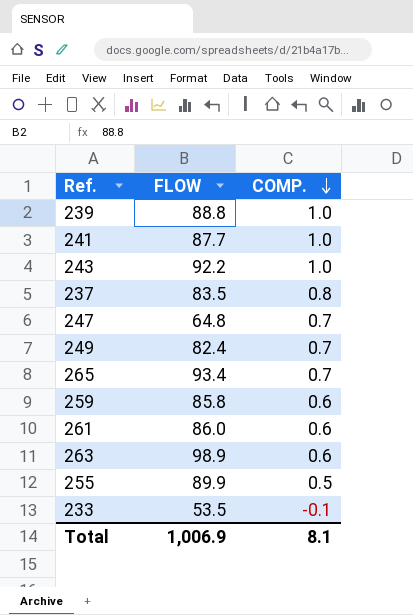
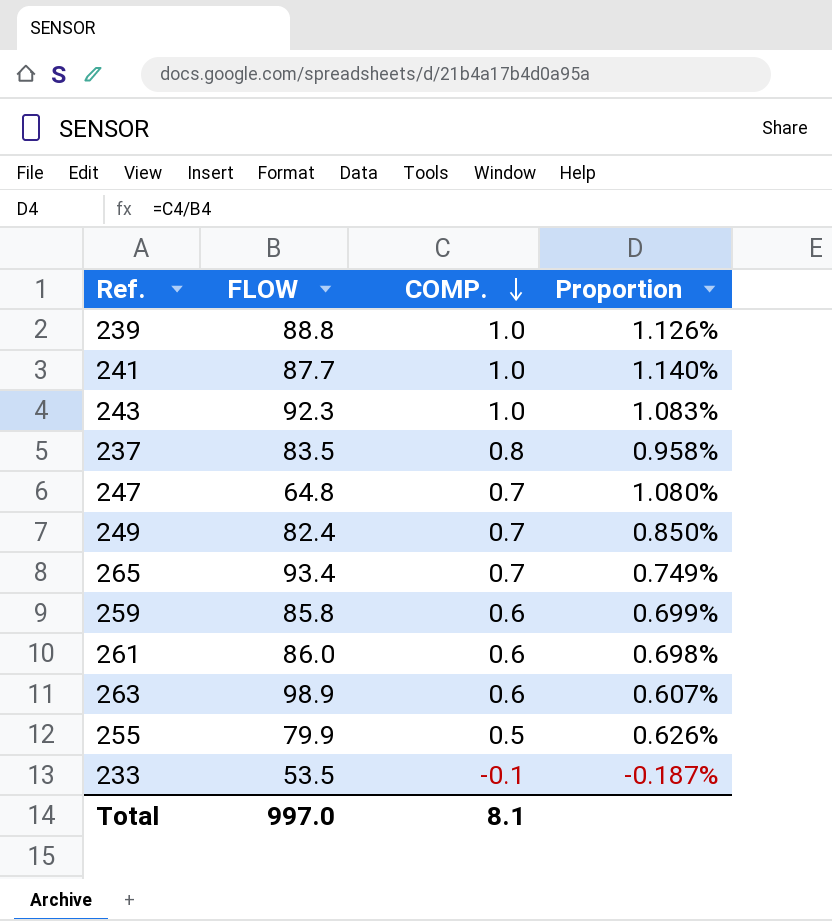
column Proportion | formula: none -> [COMP.] / [FLOW]
243 | FLOW: 92.2 -> 92.3
255 | FLOW: 89.9 -> 79.9
Total | FLOW: 1,006.9 -> 997.0

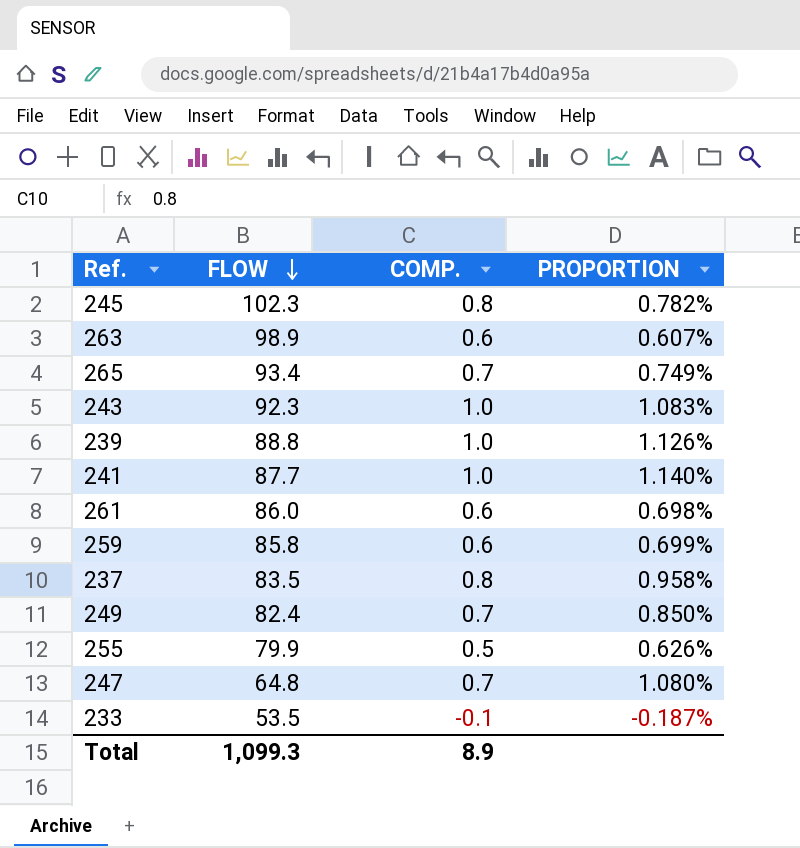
row order: COMP. descending -> FLOW descending
column name: Proportion -> PROPORTION
row 245: none -> 102.3 | 0.8 | 0.782%
Total | FLOW: 997.0 -> 1,099.3
Total | COMP.: 8.1 -> 8.9

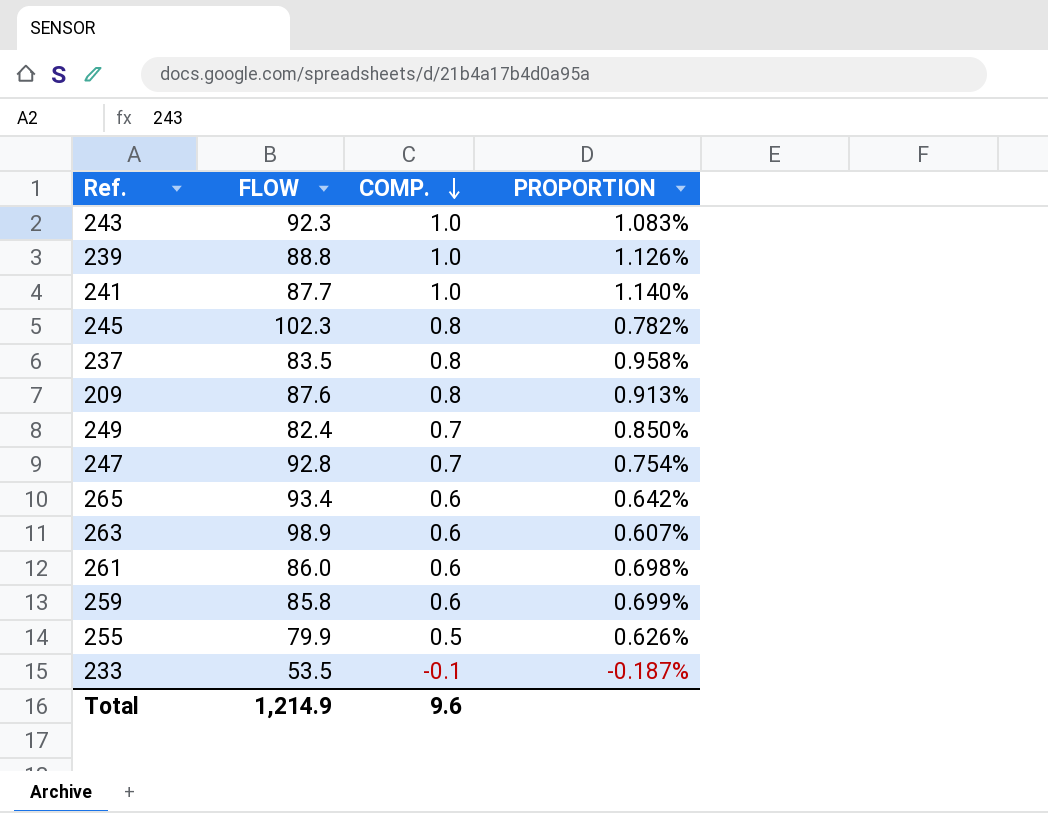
row order: FLOW descending -> COMP. descending
row 209: none -> 87.6 | 0.8 | 0.913%
247 | FLOW: 64.8 -> 92.8
247 | PROPORTION: 1.080% -> 0.754%
265 | COMP.: 0.7 -> 0.6
265 | PROPORTION: 0.749% -> 0.642%
Total | FLOW: 1,099.3 -> 1,214.9
Total | COMP.: 8.9 -> 9.6

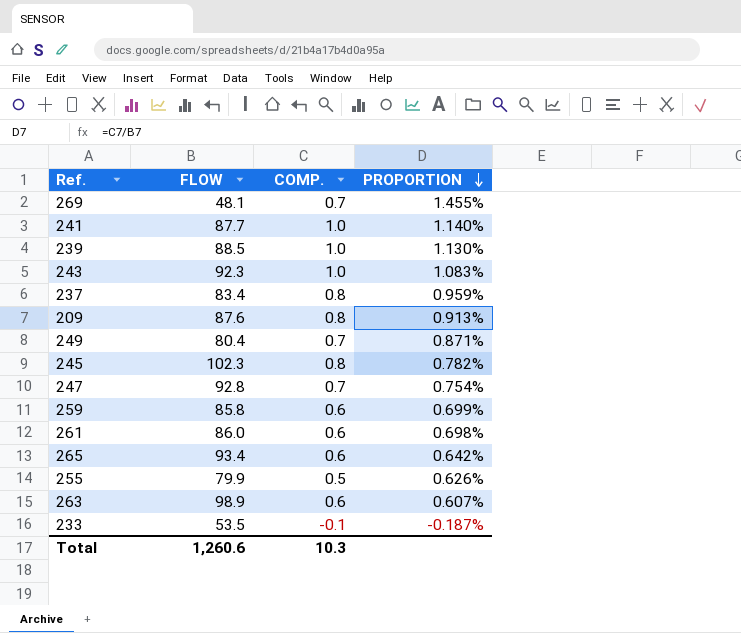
row order: COMP. descending -> PROPORTION descending
row 269: none -> 48.1 | 0.7 | 1.455%
239 | FLOW: 88.8 -> 88.5
239 | PROPORTION: 1.126% -> 1.130%
237 | FLOW: 83.5 -> 83.4
237 | PROPORTION: 0.958% -> 0.959%
249 | FLOW: 82.4 -> 80.4
249 | PROPORTION: 0.850% -> 0.871%
Total | FLOW: 1,214.9 -> 1,260.6
Total | COMP.: 9.6 -> 10.3

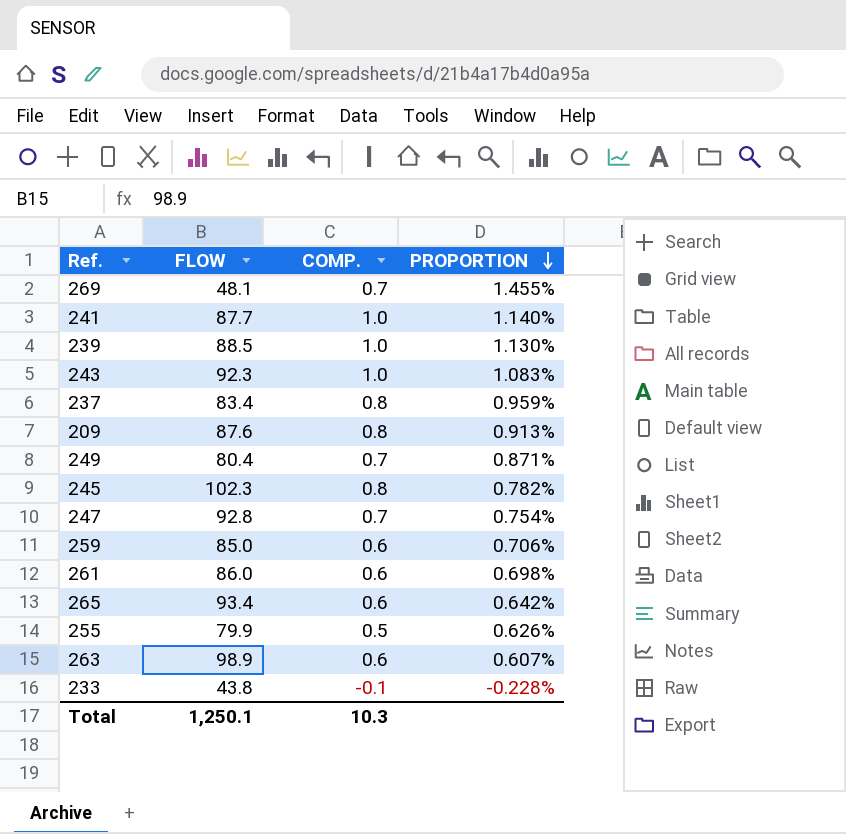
259 | FLOW: 85.8 -> 85.0
259 | PROPORTION: 0.699% -> 0.706%
233 | FLOW: 53.5 -> 43.8
233 | PROPORTION: -0.187% -> -0.228%
Total | FLOW: 1,260.6 -> 1,250.1

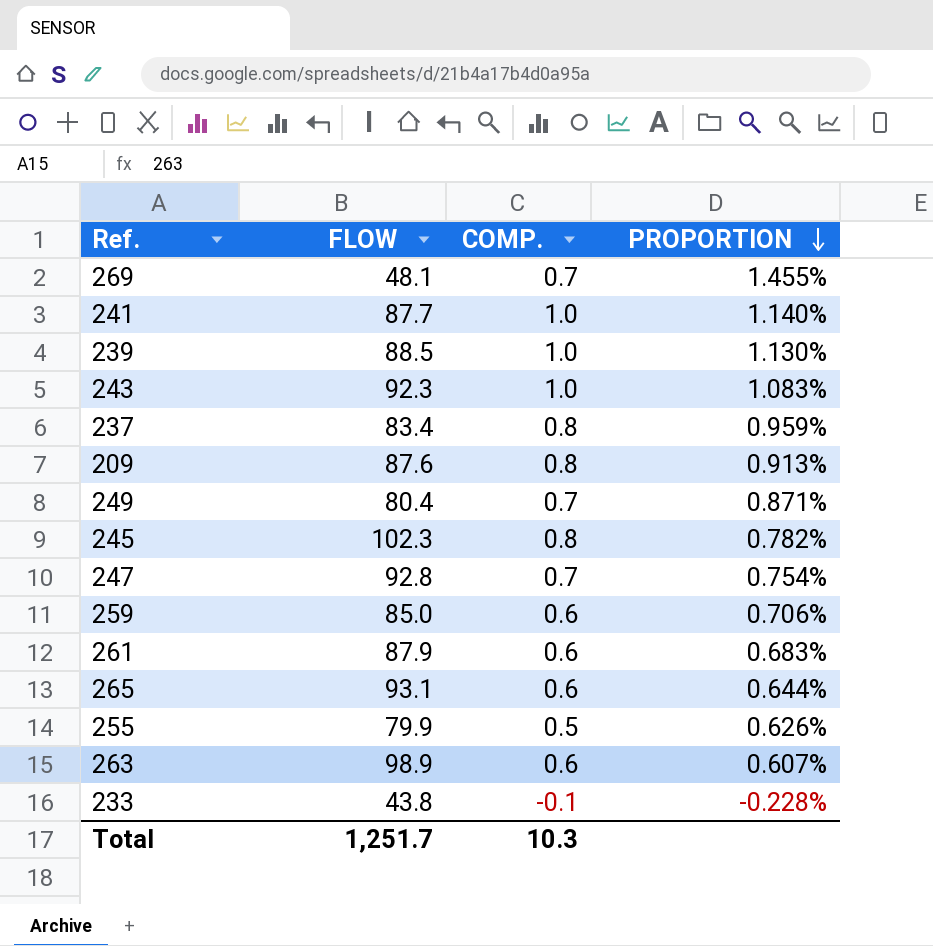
261 | FLOW: 86.0 -> 87.9
261 | PROPORTION: 0.698% -> 0.683%
265 | FLOW: 93.4 -> 93.1
265 | PROPORTION: 0.642% -> 0.644%
Total | FLOW: 1,250.1 -> 1,251.7

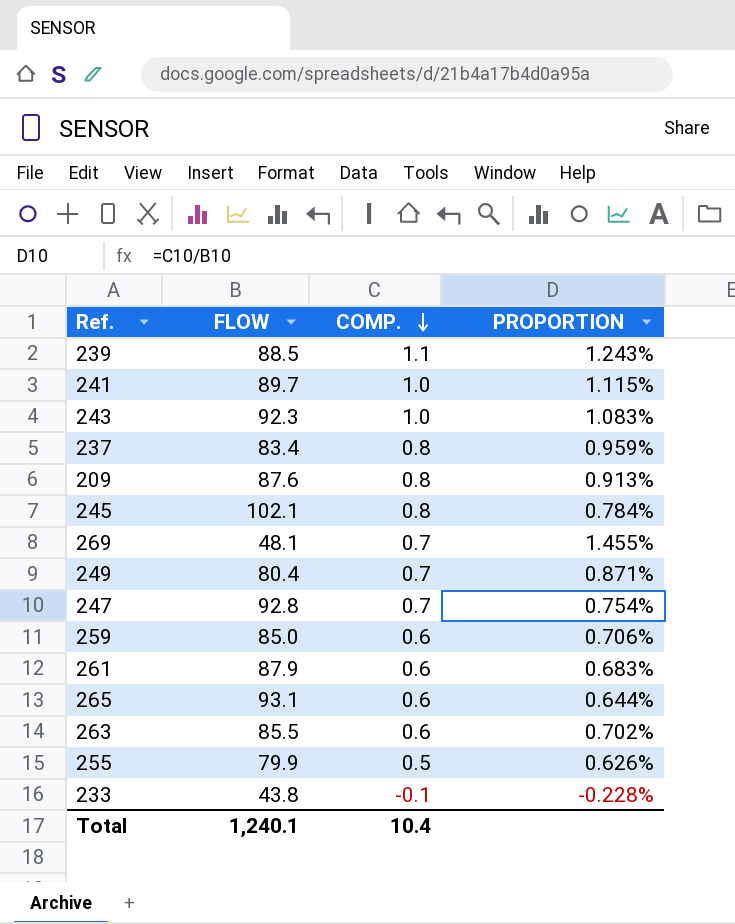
row order: PROPORTION descending -> COMP. descending
239 | COMP.: 1.0 -> 1.1
239 | PROPORTION: 1.130% -> 1.243%
241 | FLOW: 87.7 -> 89.7
241 | PROPORTION: 1.140% -> 1.115%
245 | FLOW: 102.3 -> 102.1
245 | PROPORTION: 0.782% -> 0.784%
263 | FLOW: 98.9 -> 85.5
263 | PROPORTION: 0.607% -> 0.702%
Total | FLOW: 1,251.7 -> 1,240.1
Total | COMP.: 10.3 -> 10.4

